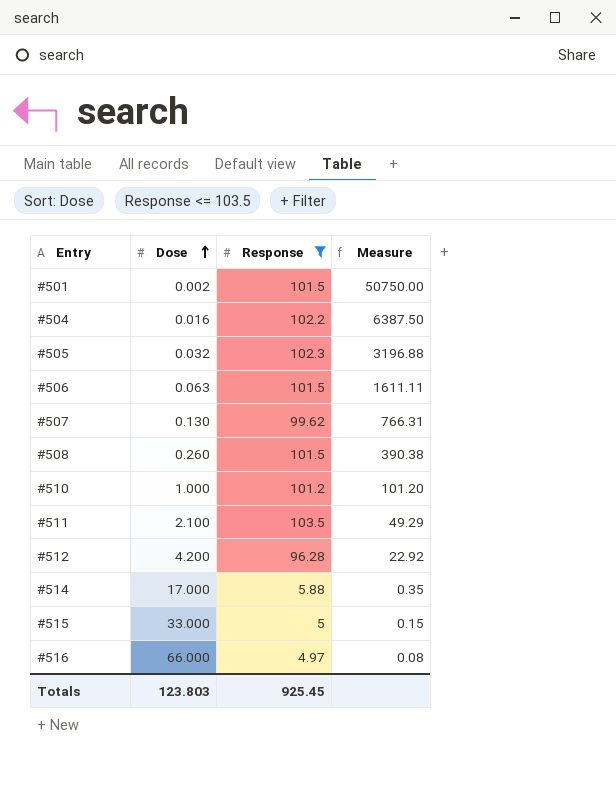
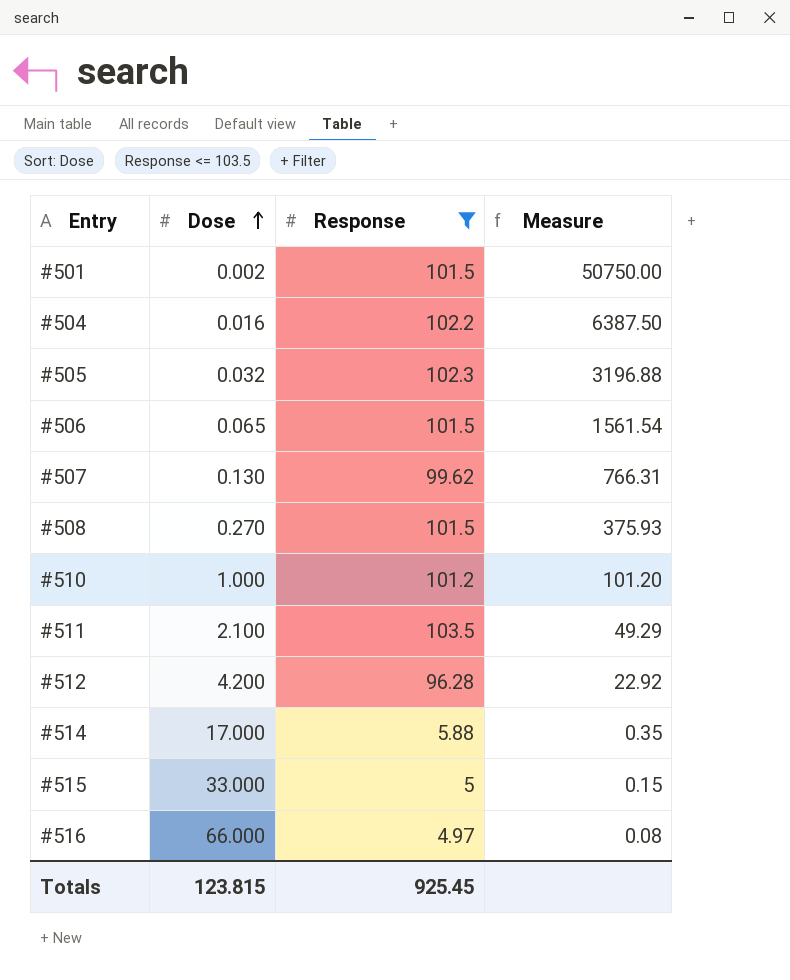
#506 | Dose: 0.063 -> 0.065
#506 | Measure: 1611.11 -> 1561.54
#508 | Dose: 0.260 -> 0.270
#508 | Measure: 390.38 -> 375.93
Totals | Dose: 123.803 -> 123.815

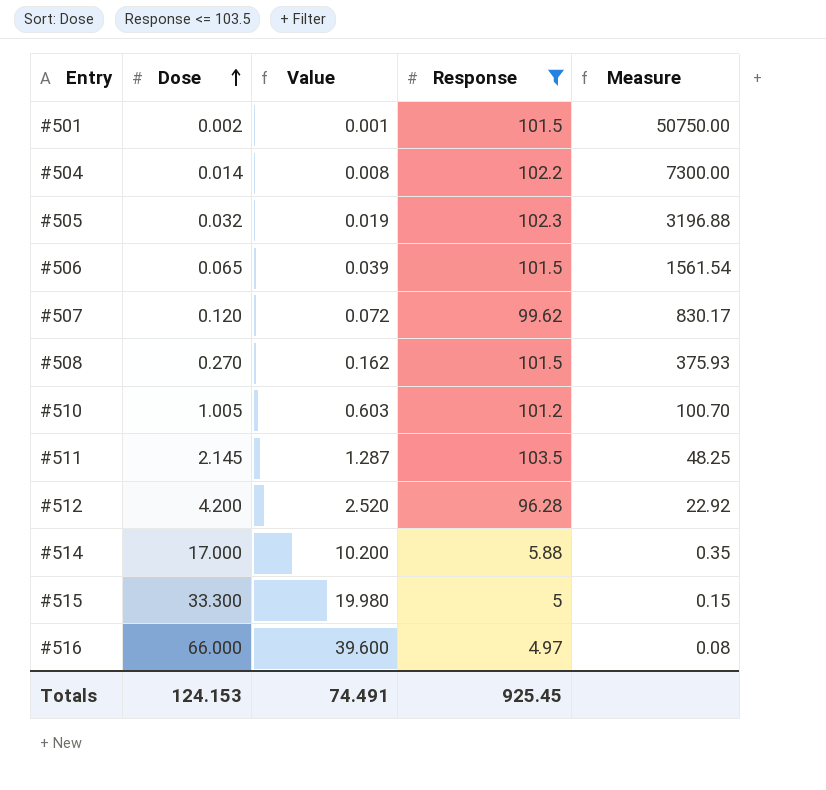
column Value | formula: none -> [Dose] * 0.6
#504 | Dose: 0.016 -> 0.014
#504 | Measure: 6387.50 -> 7300.00
#507 | Dose: 0.130 -> 0.120
#507 | Measure: 766.31 -> 830.17
#510 | Dose: 1.000 -> 1.005
#510 | Measure: 101.20 -> 100.70
#511 | Dose: 2.100 -> 2.145
#511 | Measure: 49.29 -> 48.25
#515 | Dose: 33.000 -> 33.300
Totals | Dose: 123.815 -> 124.153

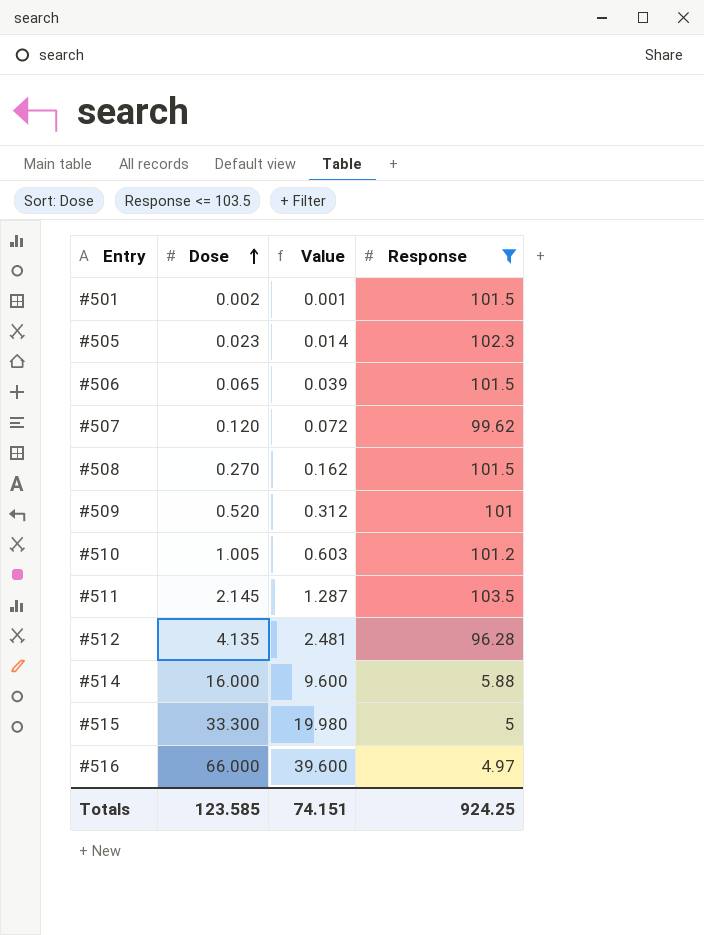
column Measure | formula: [Response] / [Dose] -> none
row #504: 0.014 | 0.008 | 102.2 | 7300.00 -> none
#505 | Dose: 0.032 -> 0.023
#505 | Value: 0.019 -> 0.014
row #509: none -> 0.520 | 0.312 | 101
#512 | Dose: 4.200 -> 4.135
#512 | Value: 2.520 -> 2.481
#514 | Dose: 17.000 -> 16.000
#514 | Value: 10.200 -> 9.600
Totals | Dose: 124.153 -> 123.585
Totals | Value: 74.491 -> 74.151
Totals | Response: 925.45 -> 924.25

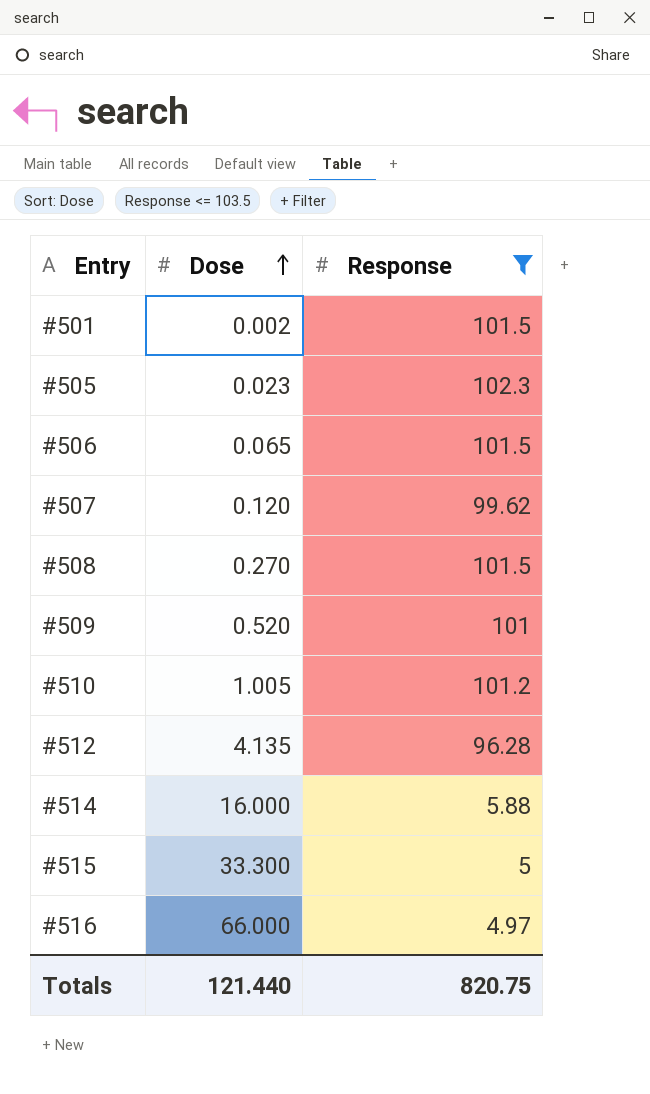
column Value | formula: [Dose] * 0.6 -> none
row #511: 2.145 | 1.287 | 103.5 -> none
Totals | Dose: 123.585 -> 121.440
Totals | Response: 924.25 -> 820.75

